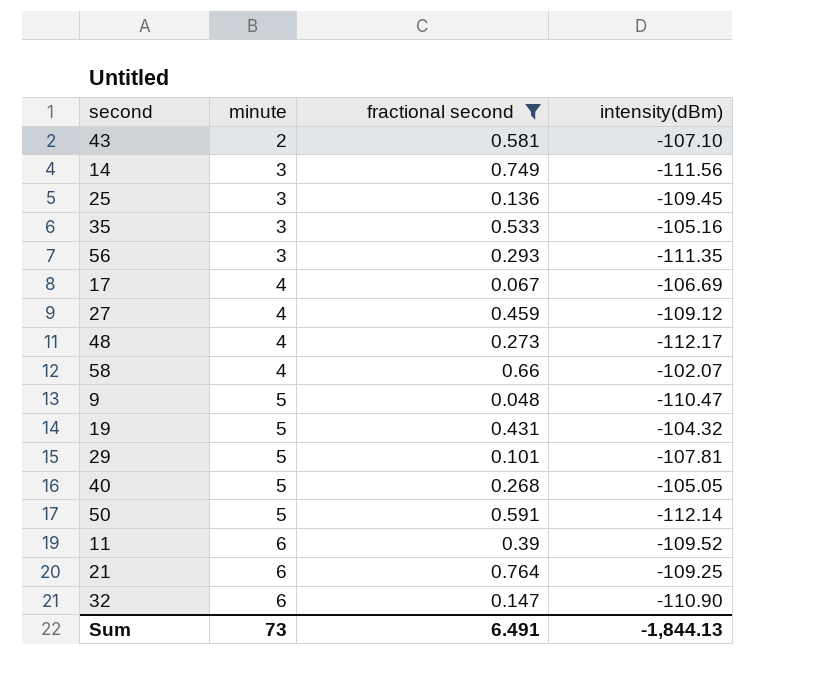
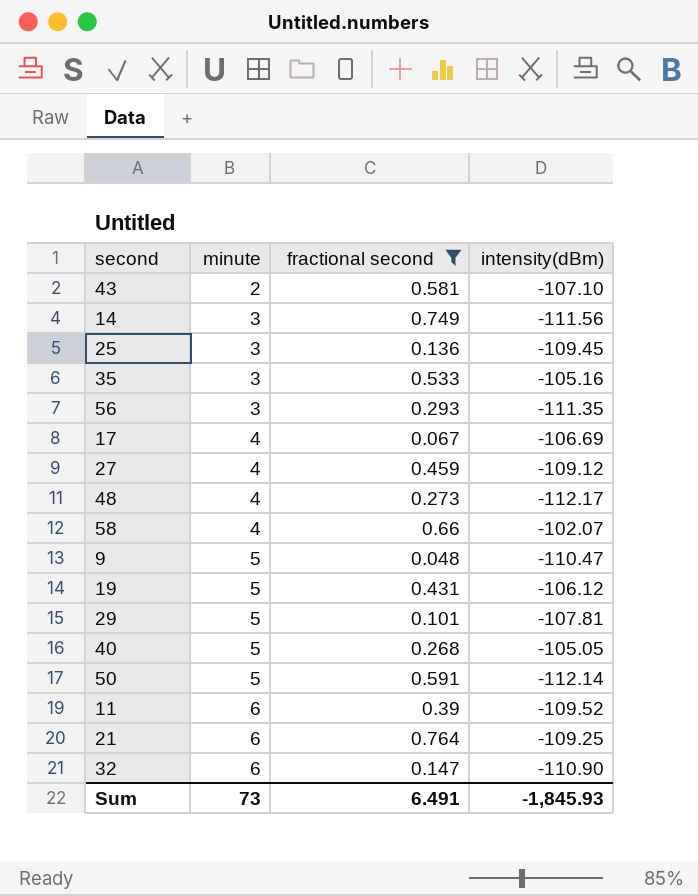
19 | intensity(dBm): -104.32 -> -106.12
Sum | intensity(dBm): -1,844.13 -> -1,845.93

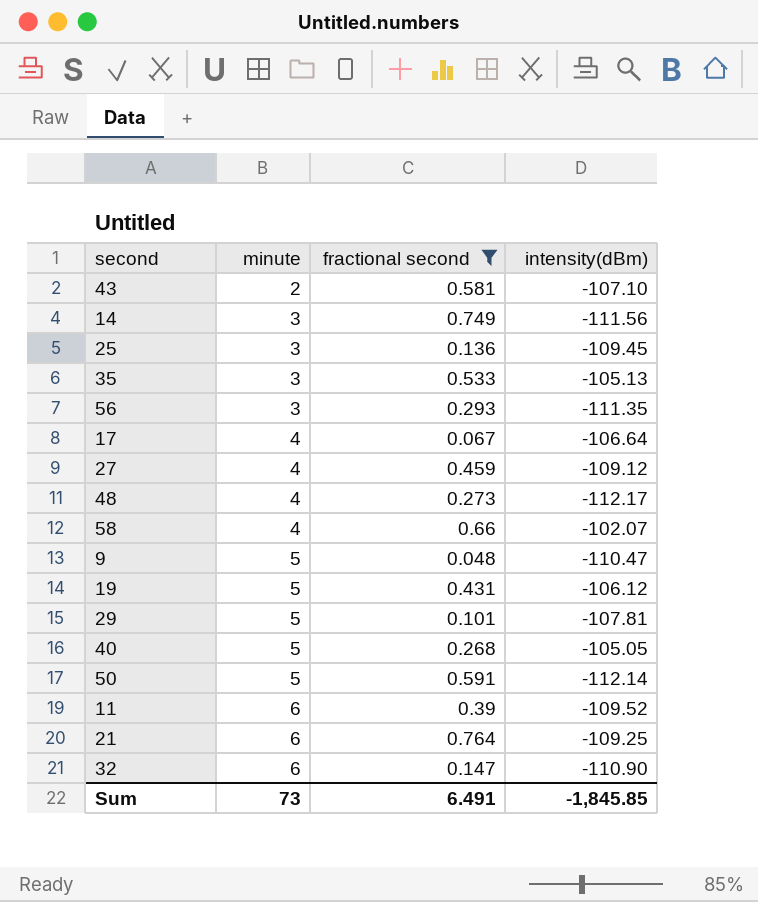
35 | intensity(dBm): -105.16 -> -105.13
17 | intensity(dBm): -106.69 -> -106.64
Sum | intensity(dBm): -1,845.93 -> -1,845.85

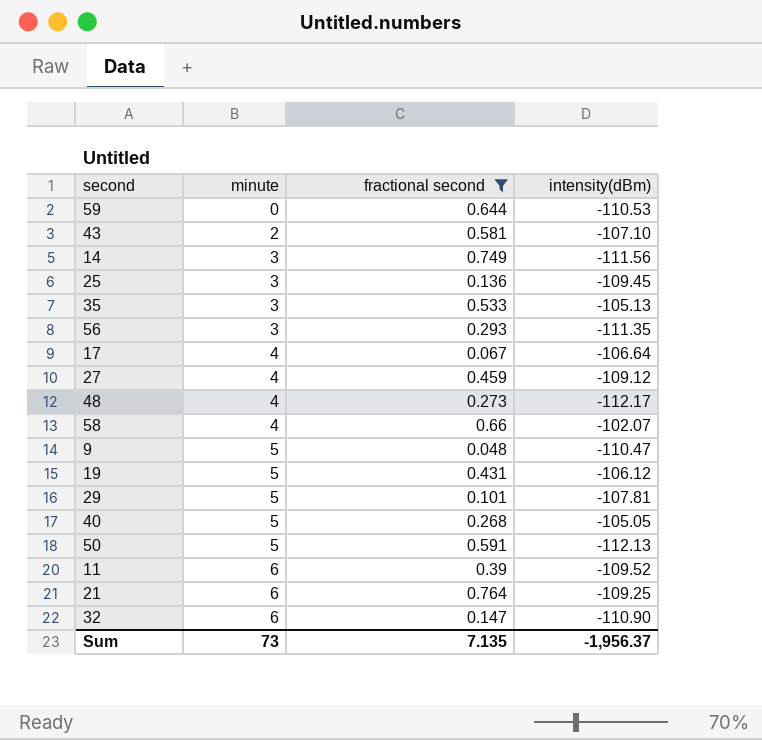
row 59: none -> 0 | 0.644 | -110.53
50 | intensity(dBm): -112.14 -> -112.13
Sum | fractional second: 6.491 -> 7.135
Sum | intensity(dBm): -1,845.85 -> -1,956.37

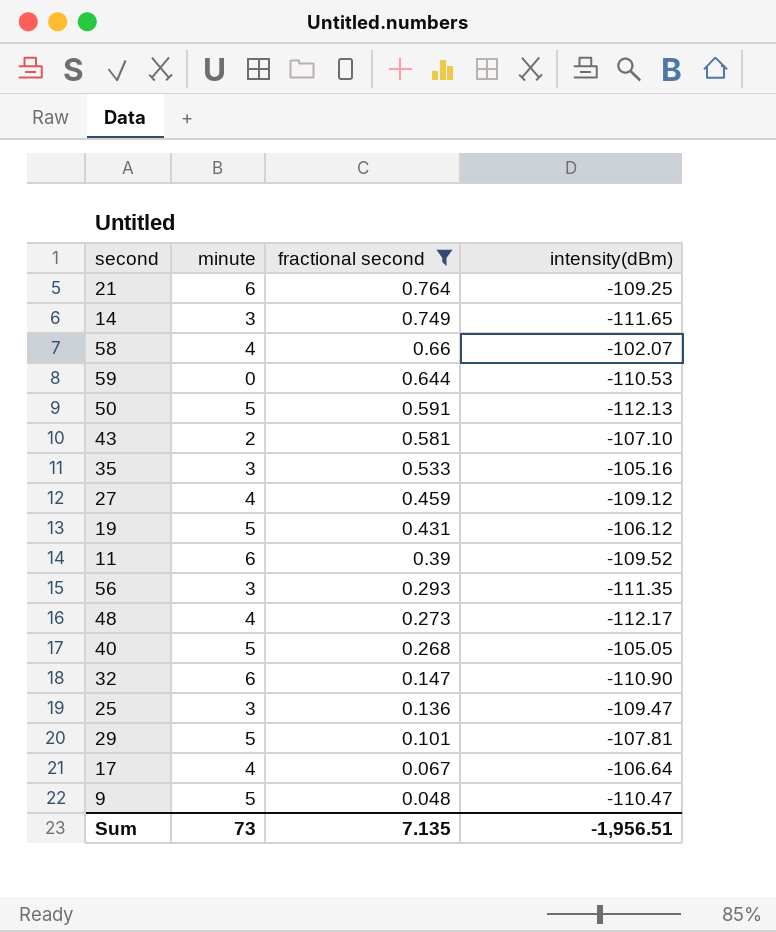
row order: minute ascending -> fractional second descending
14 | intensity(dBm): -111.56 -> -111.65
35 | intensity(dBm): -105.13 -> -105.16
25 | intensity(dBm): -109.45 -> -109.47
Sum | intensity(dBm): -1,956.37 -> -1,956.51

